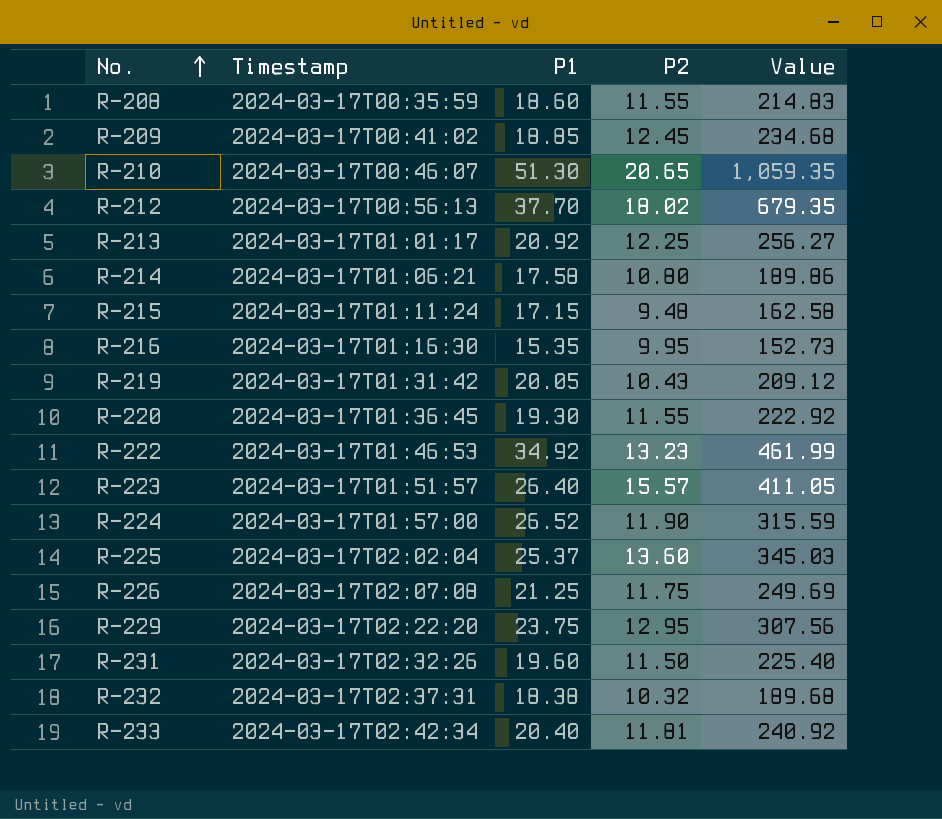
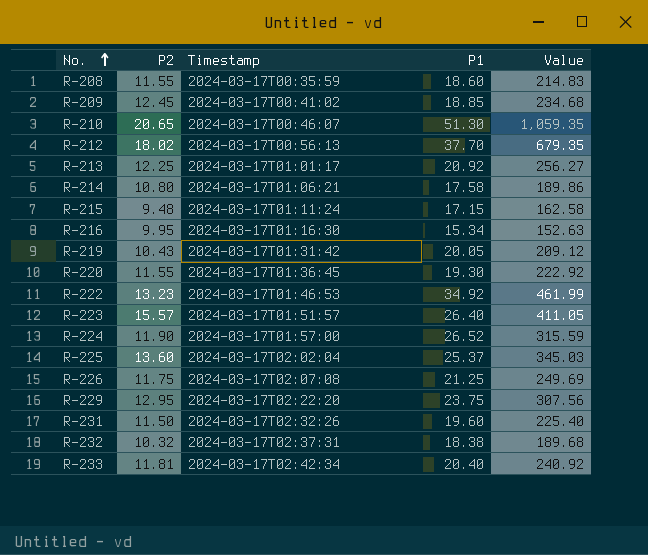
column P2 | position: 4 -> 2
R-216 | P1: 15.35 -> 15.34
R-216 | Value: 152.73 -> 152.63

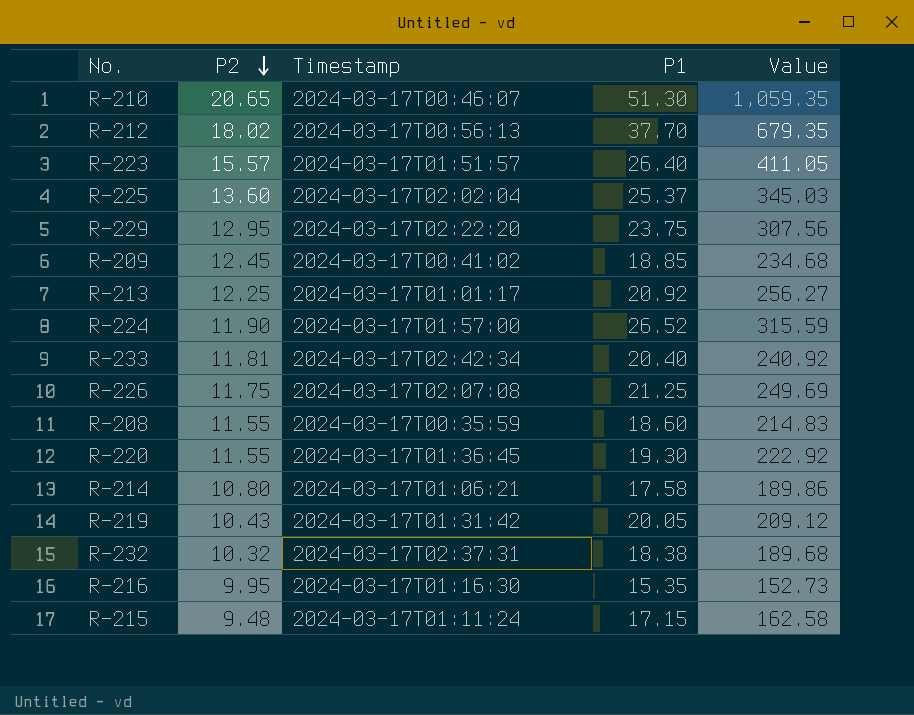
row order: No. ascending -> P2 descending
row R-222: 13.23 | 2024-03-17T01:46:53 | 34.92 | 461.99 -> none
row R-231: 11.50 | 2024-03-17T02:32:26 | 19.60 | 225.40 -> none
R-216 | P1: 15.34 -> 15.35
R-216 | Value: 152.63 -> 152.73

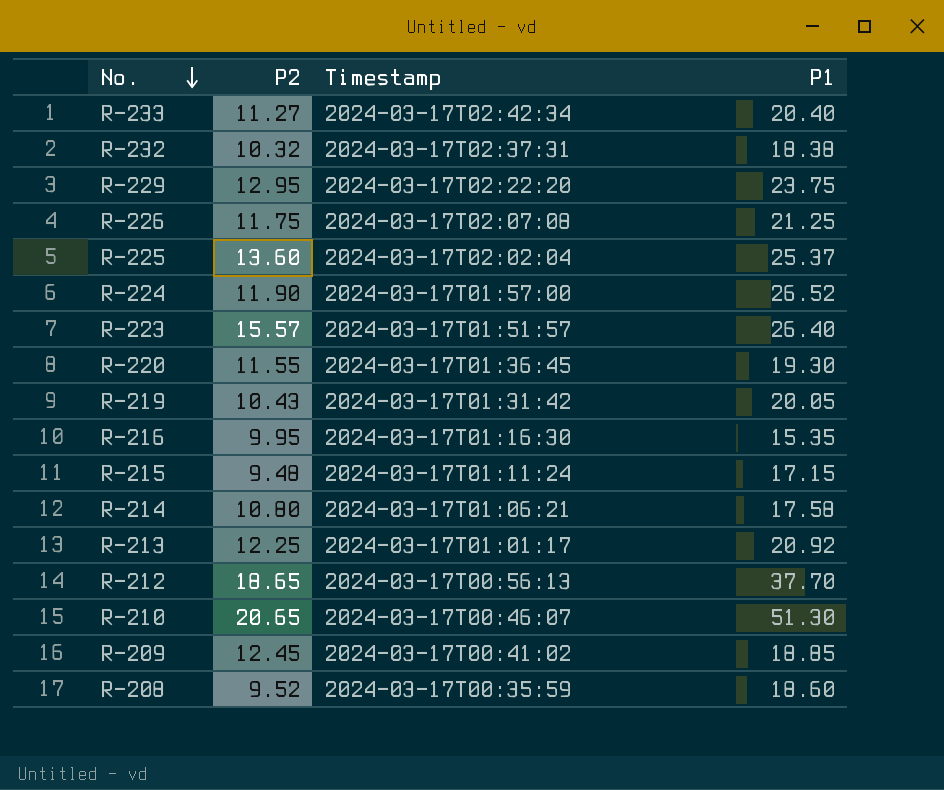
row order: P2 descending -> No. descending
column Value | formula: [P2] * [P1] -> none
R-233 | P2: 11.81 -> 11.27
R-212 | P2: 18.02 -> 18.65
R-208 | P2: 11.55 -> 9.52

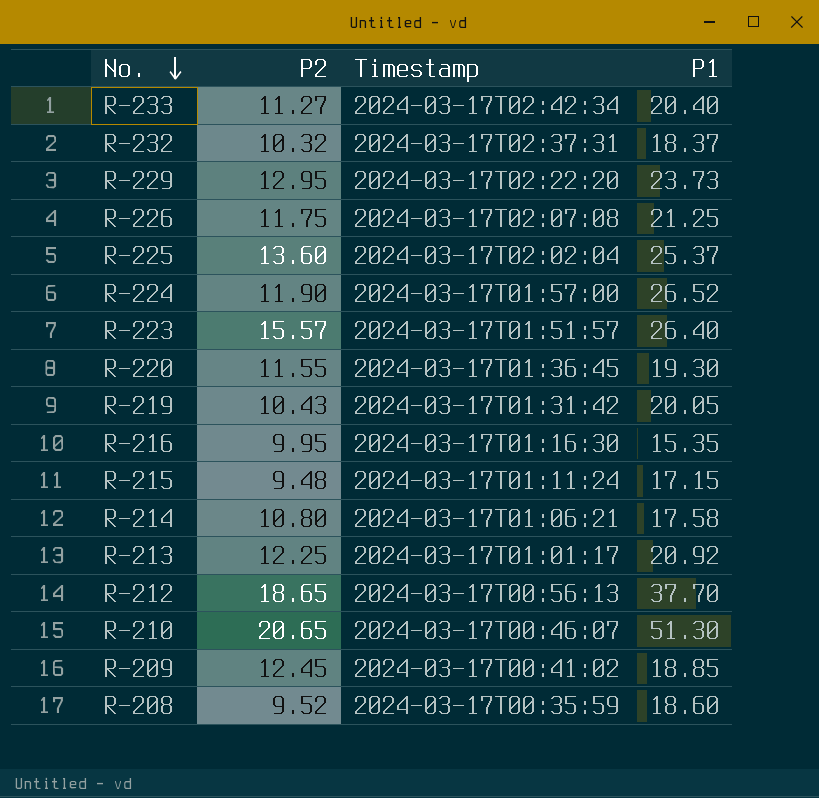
R-232 | P1: 18.38 -> 18.37
R-229 | P1: 23.75 -> 23.73

